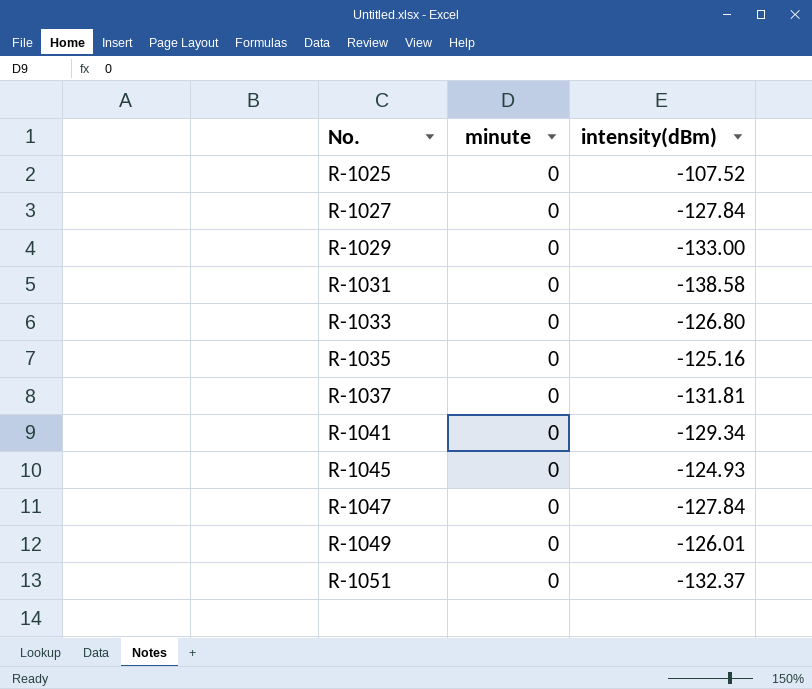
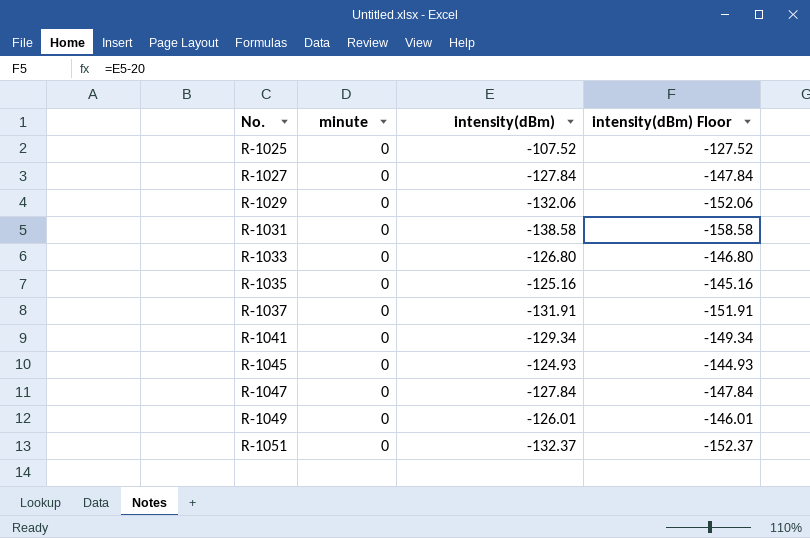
column intensity(dBm) Floor | formula: none -> [intensity(dBm)] - 20
R-1029 | intensity(dBm): -133.00 -> -132.06
R-1037 | intensity(dBm): -131.81 -> -131.91

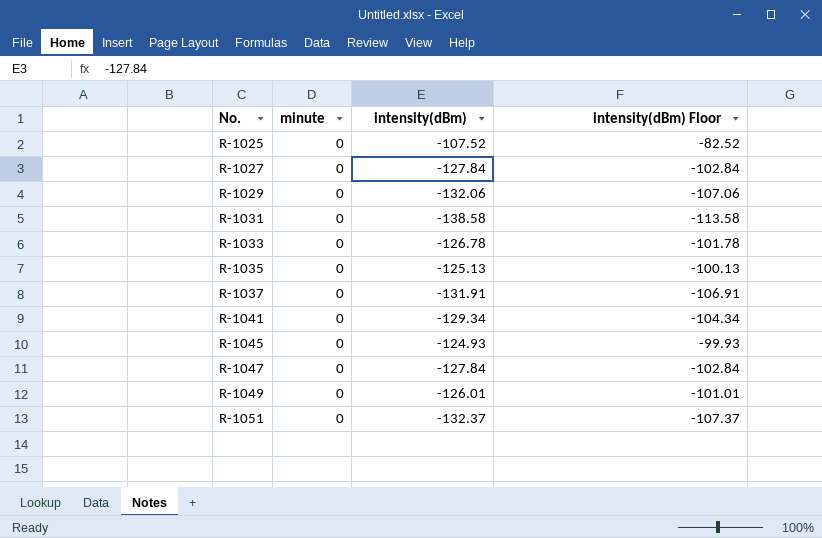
column intensity(dBm) Floor | formula: [intensity(dBm)] - 20 -> [intensity(dBm)] + 25
R-1033 | intensity(dBm): -126.80 -> -126.78
R-1035 | intensity(dBm): -125.16 -> -125.13

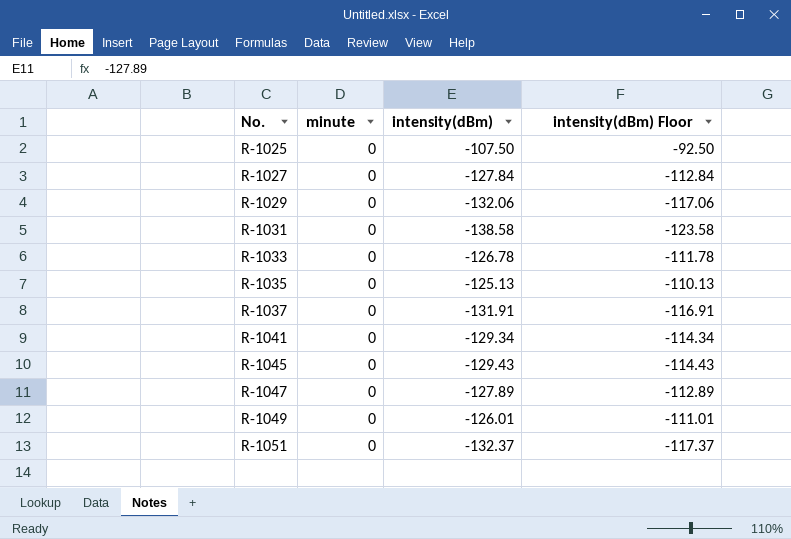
column intensity(dBm) Floor | formula: [intensity(dBm)] + 25 -> [intensity(dBm)] + 15
R-1025 | intensity(dBm): -107.52 -> -107.50
R-1045 | intensity(dBm): -124.93 -> -129.43
R-1047 | intensity(dBm): -127.84 -> -127.89

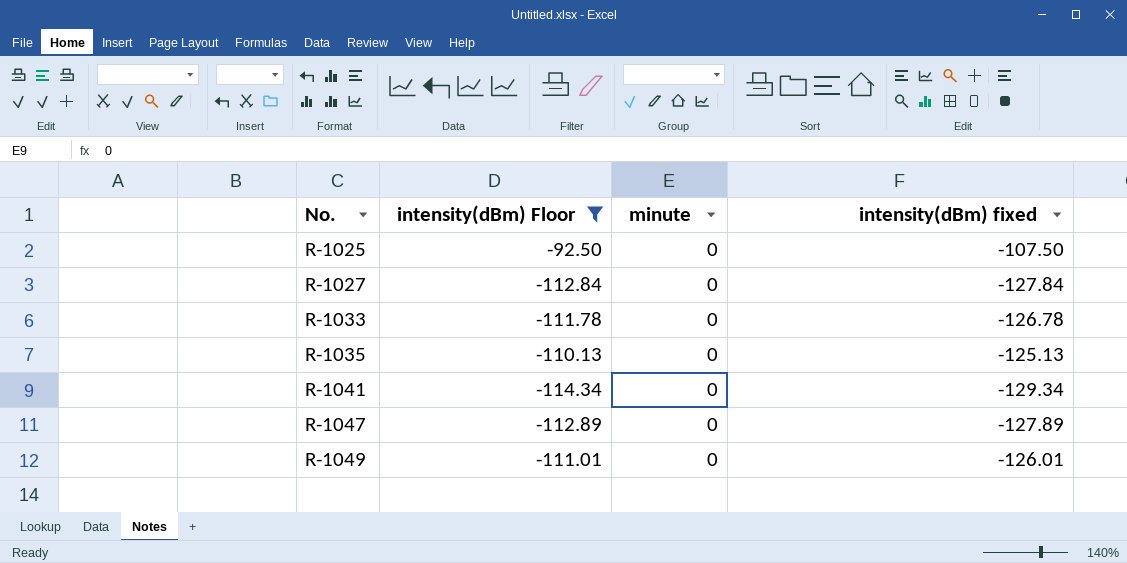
filter: none -> intensity(dBm) Floor >= -114.34
column intensity(dBm) Floor | position: 4 -> 2
column name: intensity(dBm) -> intensity(dBm) fixed

